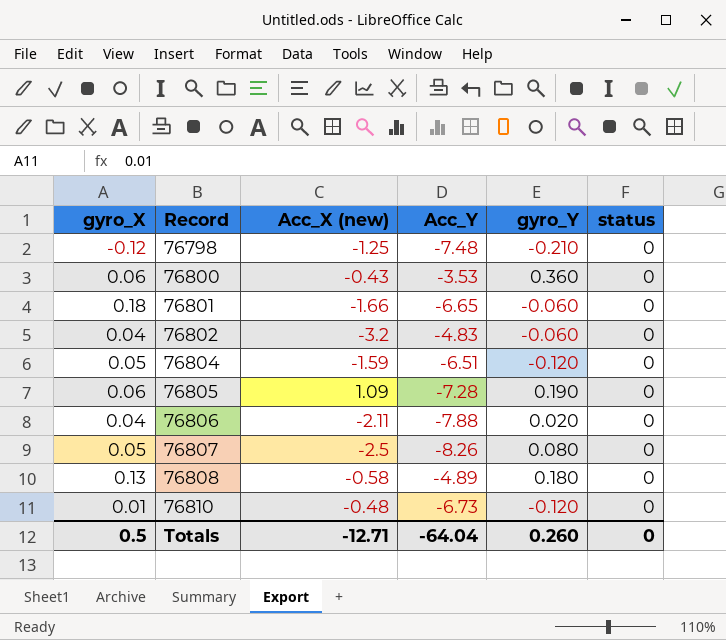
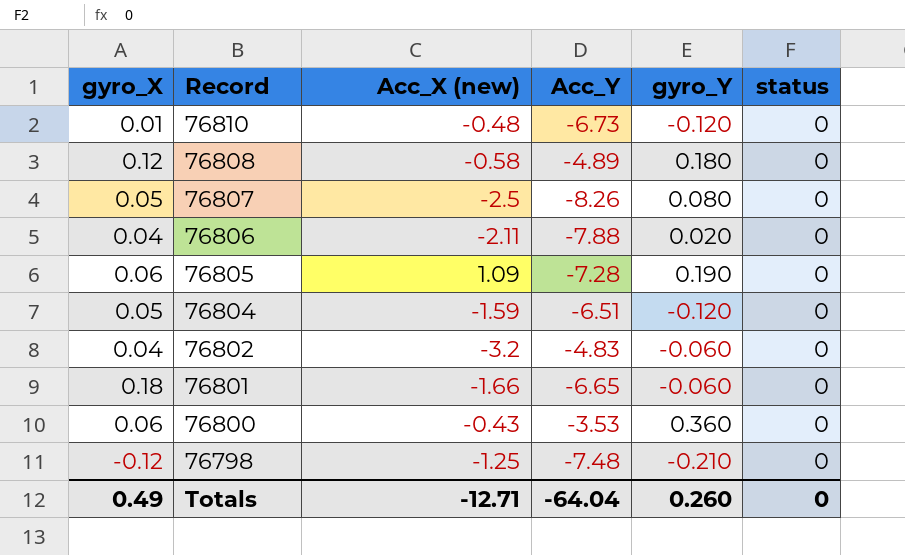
row order: Record ascending -> Record descending
76808 | gyro_X: 0.13 -> 0.12
Totals | gyro_X: 0.5 -> 0.49

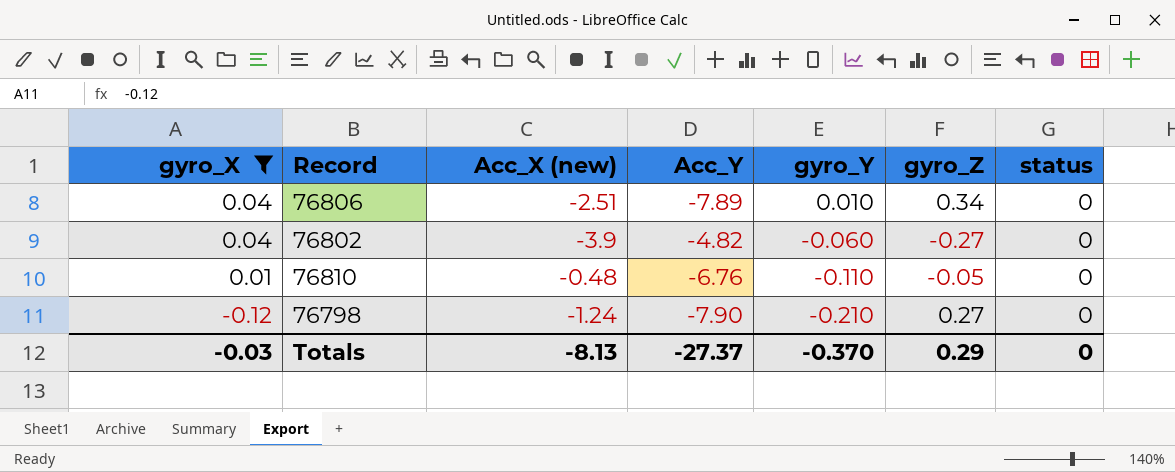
filter: none -> gyro_X <= 0.04
row order: Record descending -> gyro_X descending
column gyro_Z | position: none -> 6
76806 | Acc_X (new): -2.11 -> -2.51
76806 | Acc_Y: -7.88 -> -7.89
76806 | gyro_Y: 0.020 -> 0.010
76802 | Acc_X (new): -3.2 -> -3.9
76802 | Acc_Y: -4.83 -> -4.82
76810 | Acc_Y: -6.73 -> -6.76
76810 | gyro_Y: -0.120 -> -0.110
76798 | Acc_X (new): -1.25 -> -1.24
76798 | Acc_Y: -7.48 -> -7.90
Totals | gyro_X: 0.49 -> -0.03
Totals | Acc_X (new): -12.71 -> -8.13
Totals | Acc_Y: -64.04 -> -27.37
Totals | gyro_Y: 0.260 -> -0.370

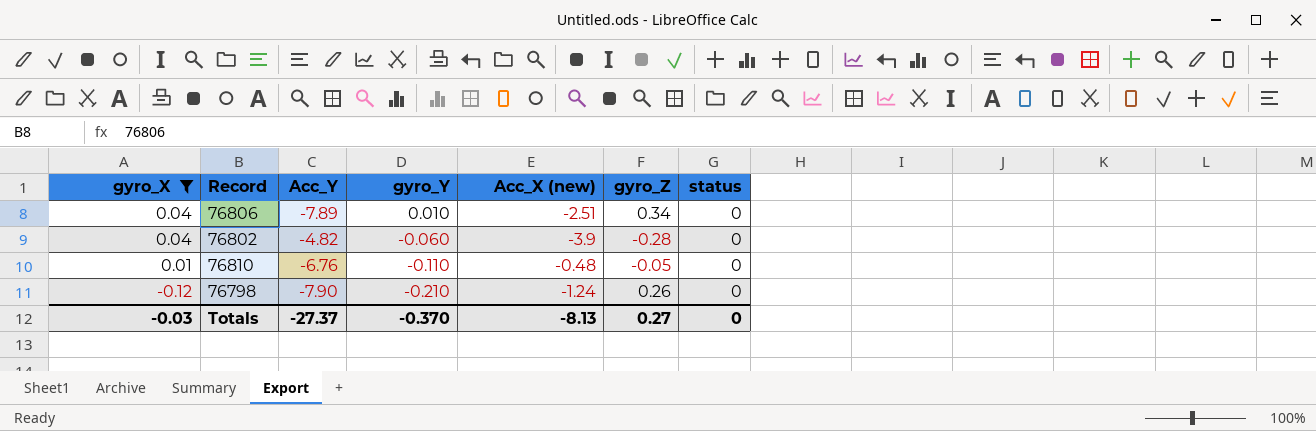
column Acc_X (new) | position: 3 -> 5
76802 | gyro_Z: -0.27 -> -0.28
76798 | gyro_Z: 0.27 -> 0.26
Totals | gyro_Z: 0.29 -> 0.27

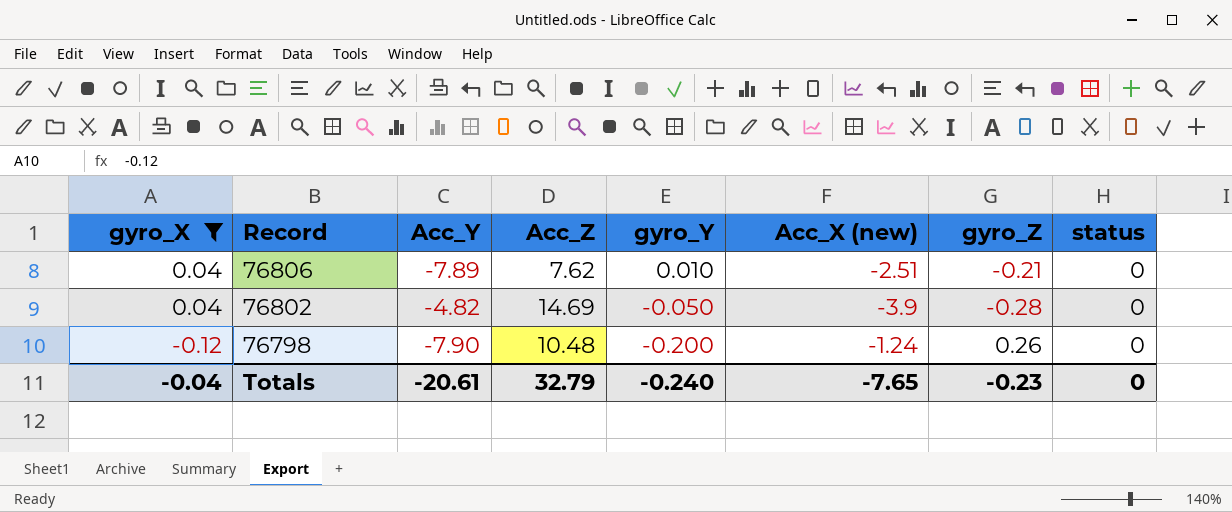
column Acc_Z | position: none -> 4
row 76810: 0.01 | -6.76 | -0.110 | -0.48 | -0.05 | 0 -> none
76806 | gyro_Z: 0.34 -> -0.21
76802 | gyro_Y: -0.060 -> -0.050
76798 | gyro_Y: -0.210 -> -0.200
Totals | gyro_X: -0.03 -> -0.04
Totals | Acc_Y: -27.37 -> -20.61
Totals | gyro_Y: -0.370 -> -0.240
Totals | Acc_X (new): -8.13 -> -7.65
Totals | gyro_Z: 0.27 -> -0.23

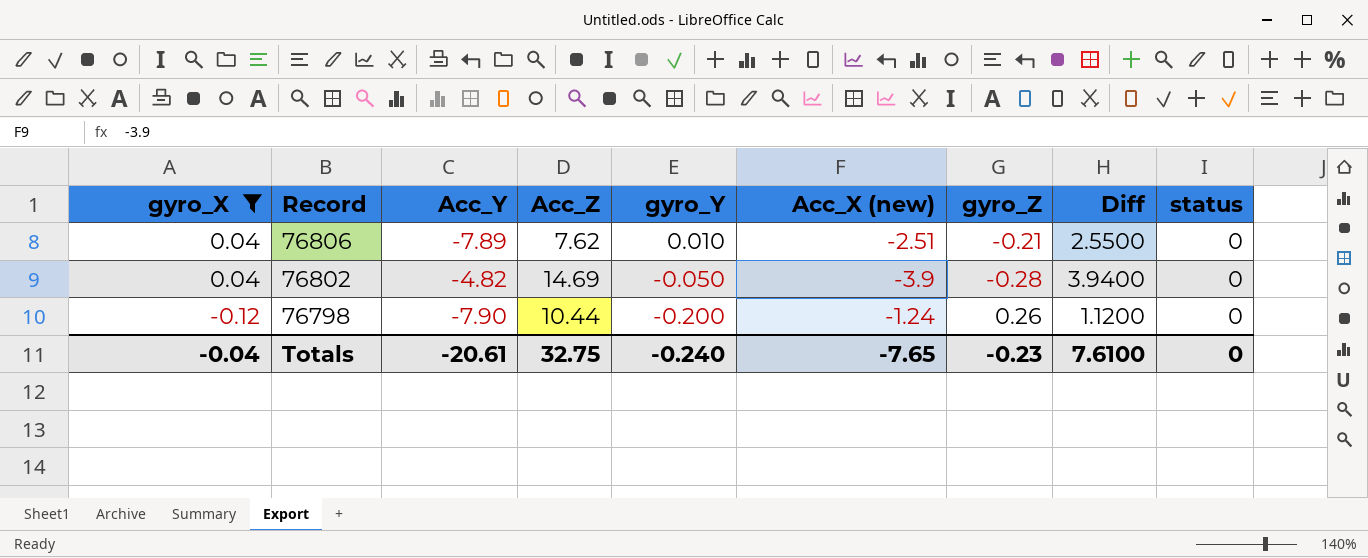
column Diff | formula: none -> [gyro_X] - [Acc_X (new)]
76798 | Acc_Z: 10.48 -> 10.44
Totals | Acc_Z: 32.79 -> 32.75

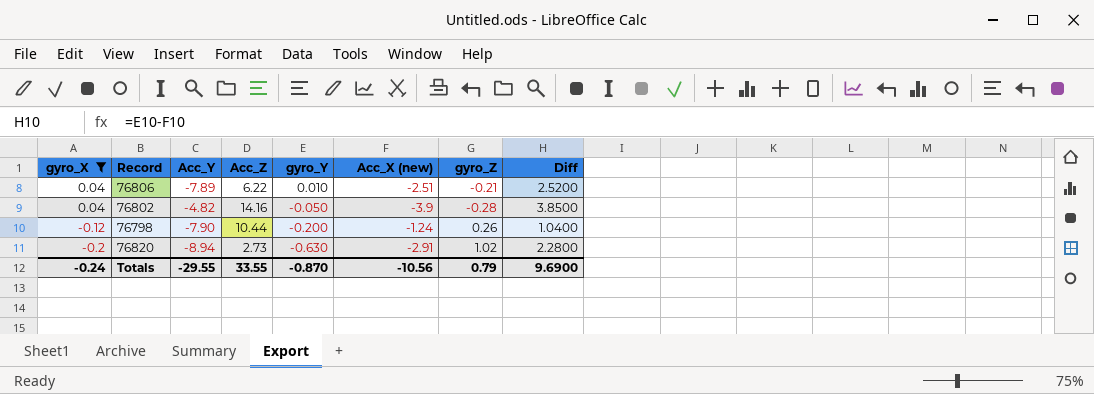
column status | position: 9 -> none
column Diff | formula: [gyro_X] - [Acc_X (new)] -> [gyro_Y] - [Acc_X (new)]
76806 | Acc_Z: 7.62 -> 6.22
76802 | Acc_Z: 14.69 -> 14.16
row 76820: none -> -0.2 | -8.94 | 2.73 | -0.630 | -2.91 | 1.02 | 2.2800
Totals | gyro_X: -0.04 -> -0.24
Totals | Acc_Y: -20.61 -> -29.55
Totals | Acc_Z: 32.75 -> 33.55
Totals | gyro_Y: -0.240 -> -0.870
Totals | Acc_X (new): -7.65 -> -10.56
Totals | gyro_Z: -0.23 -> 0.79
Totals | Diff: 7.6100 -> 9.6900

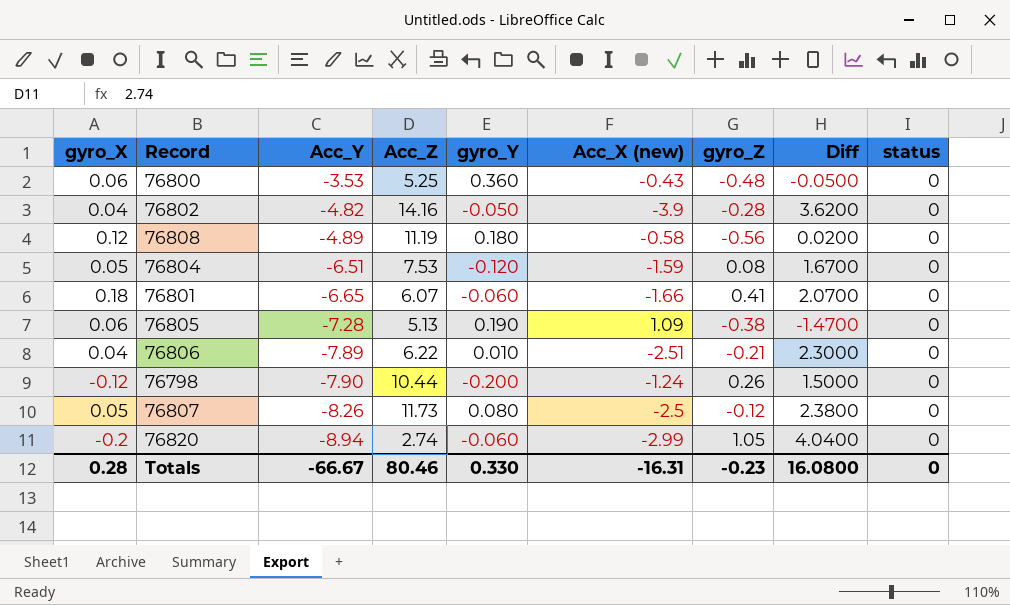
filter: gyro_X <= 0.04 -> none
row order: gyro_X descending -> Acc_Y descending
column Diff | formula: [gyro_Y] - [Acc_X (new)] -> [gyro_Z] - [Acc_X (new)]
column status | position: none -> 9
76820 | Acc_Z: 2.73 -> 2.74
76820 | gyro_Y: -0.630 -> -0.060
76820 | Acc_X (new): -2.91 -> -2.99
76820 | gyro_Z: 1.02 -> 1.05
Totals | gyro_X: -0.24 -> 0.28
Totals | Acc_Y: -29.55 -> -66.67
Totals | Acc_Z: 33.55 -> 80.46
Totals | gyro_Y: -0.870 -> 0.330
Totals | Acc_X (new): -10.56 -> -16.31
Totals | gyro_Z: 0.79 -> -0.23
Totals | Diff: 9.6900 -> 16.0800

